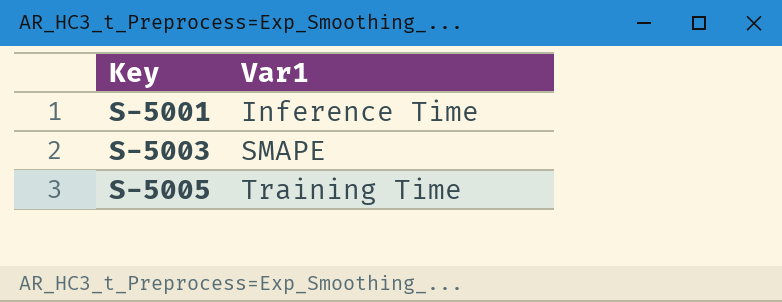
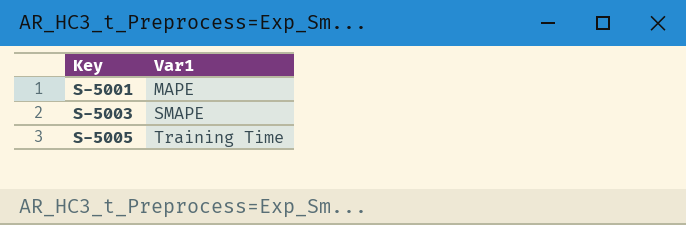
S-5001 | Var1: Inference Time -> MAPE

